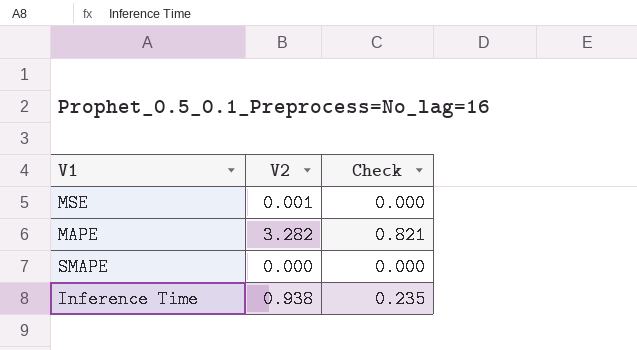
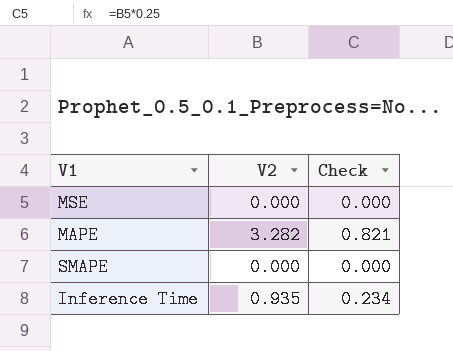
MSE | V2: 0.001 -> 0.000
Inference Time | V2: 0.938 -> 0.935
Inference Time | Check: 0.235 -> 0.234

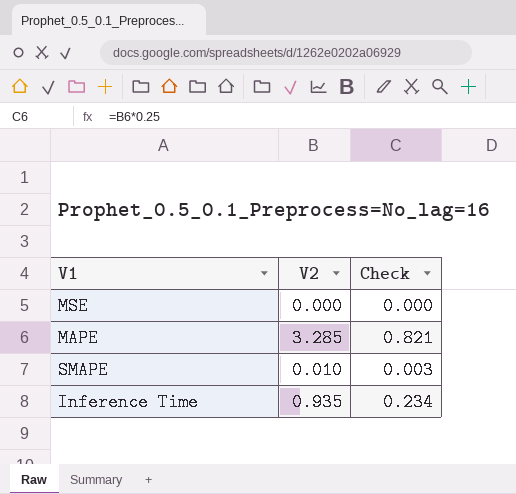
MAPE | V2: 3.282 -> 3.285
SMAPE | V2: 0.000 -> 0.010
SMAPE | Check: 0.000 -> 0.003

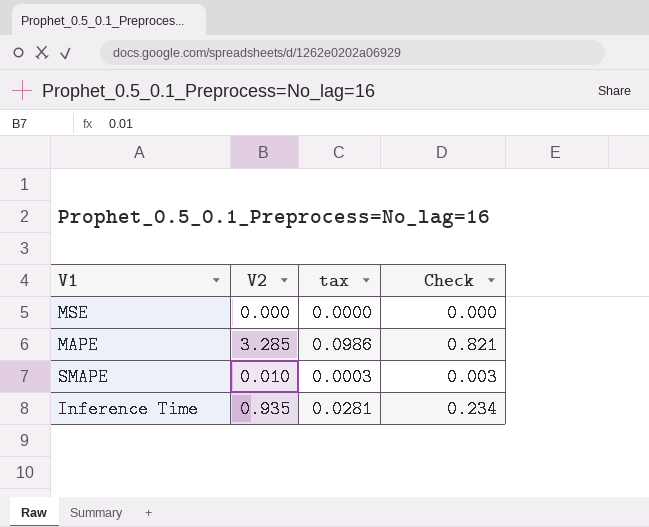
column tax | formula: none -> [V2] * 0.03

